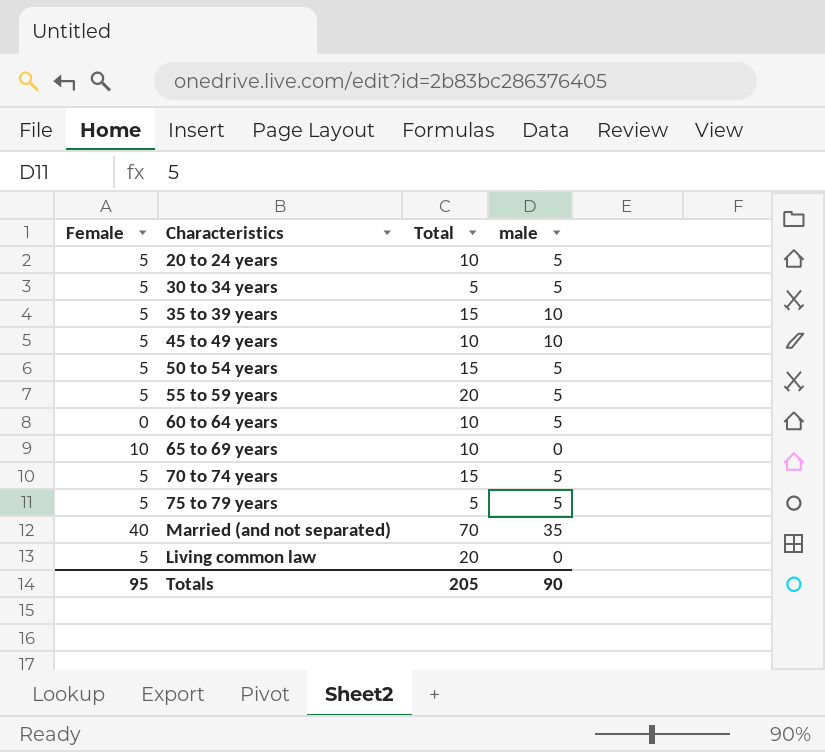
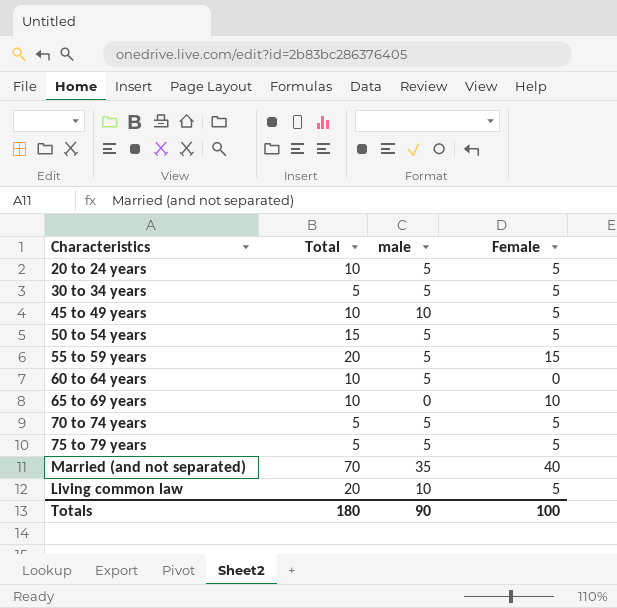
column Female | position: 1 -> 4
row 35 to 39 years: 5 | 15 | 10 -> none
55 to 59 years | Female: 5 -> 15
70 to 74 years | Total: 15 -> 5
Living common law | male: 0 -> 10
Totals | Total: 205 -> 180
Totals | Female: 95 -> 100

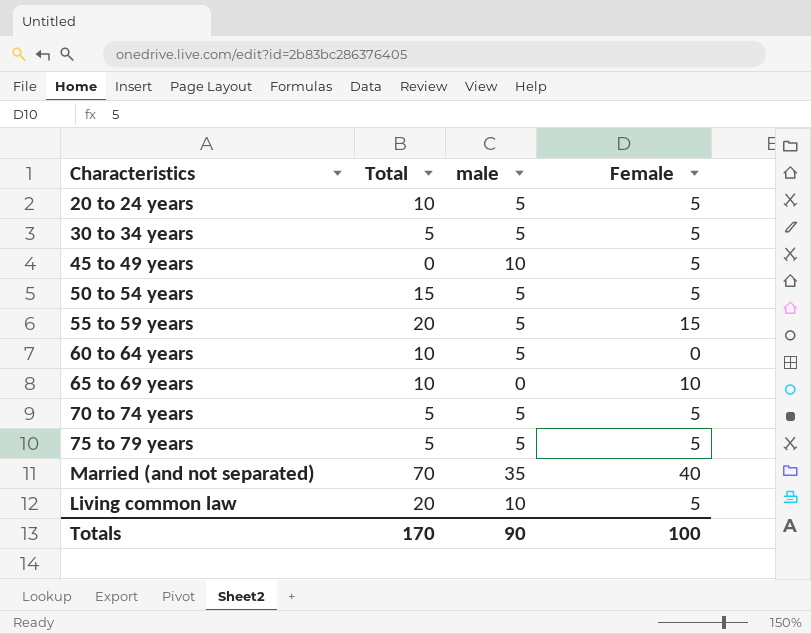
45 to 49 years | Total: 10 -> 0
Totals | Total: 180 -> 170

